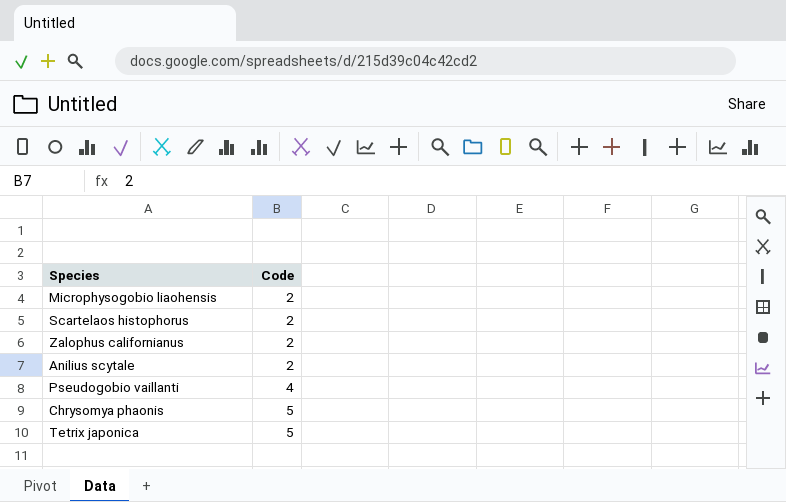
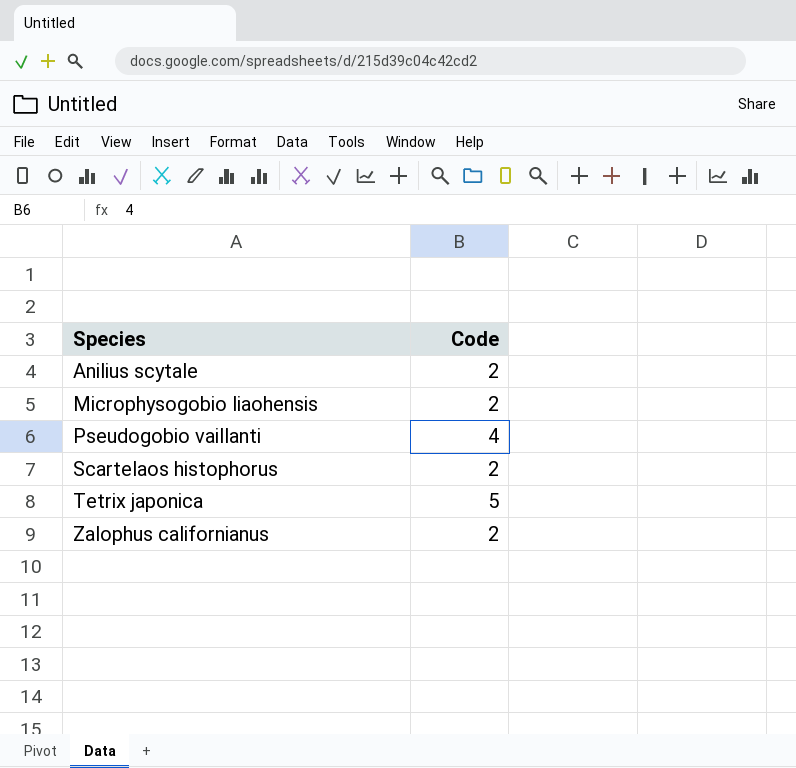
row order: Code ascending -> Species ascending
row Chrysomya phaonis: 5 -> none

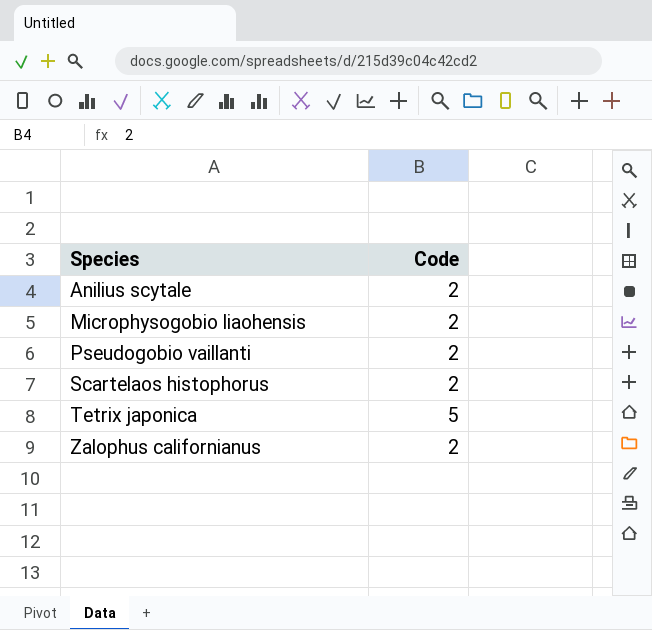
Pseudogobio vaillanti | Code: 4 -> 2

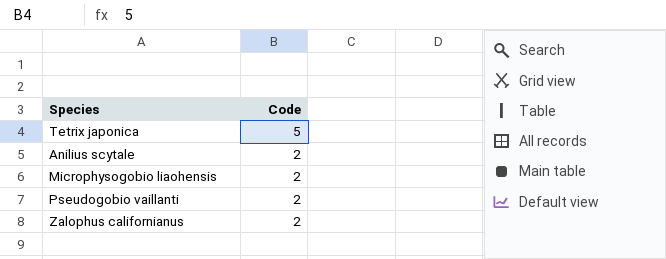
row order: Species ascending -> Code descending
row Scartelaos histophorus: 2 -> none

